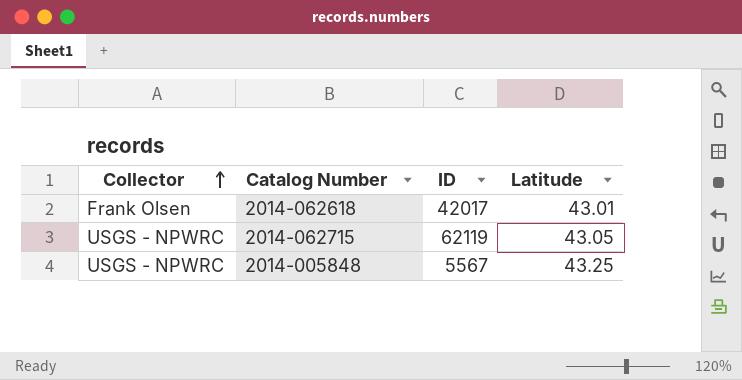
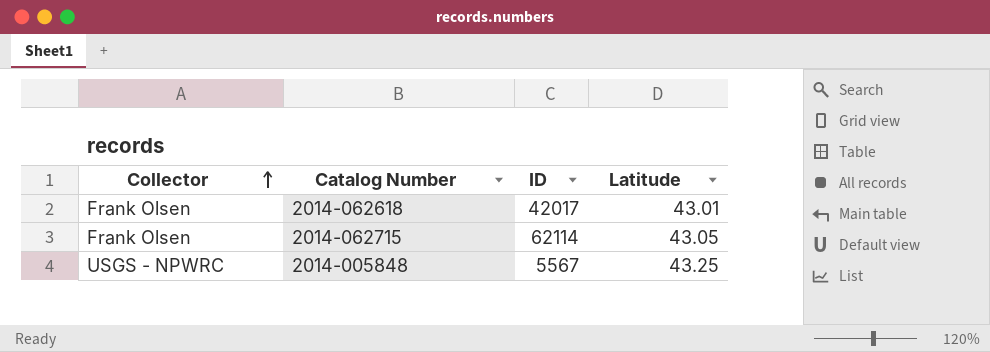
2014-062715 | Collector: USGS - NPWRC -> Frank Olsen
2014-062715 | ID: 62119 -> 62114

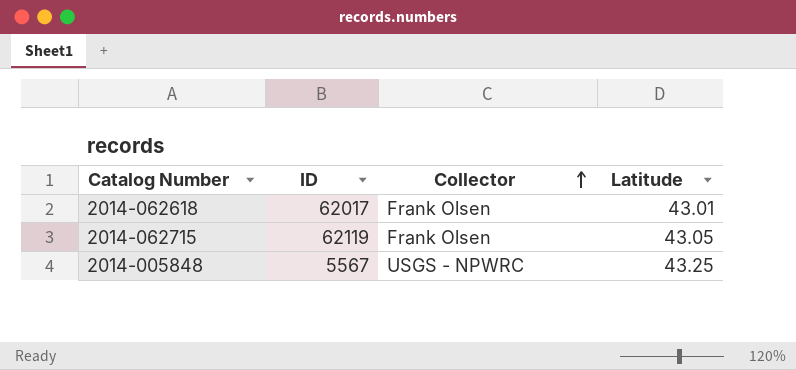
column Collector | position: 1 -> 3
2014-062618 | ID: 42017 -> 62017
2014-062715 | ID: 62114 -> 62119

